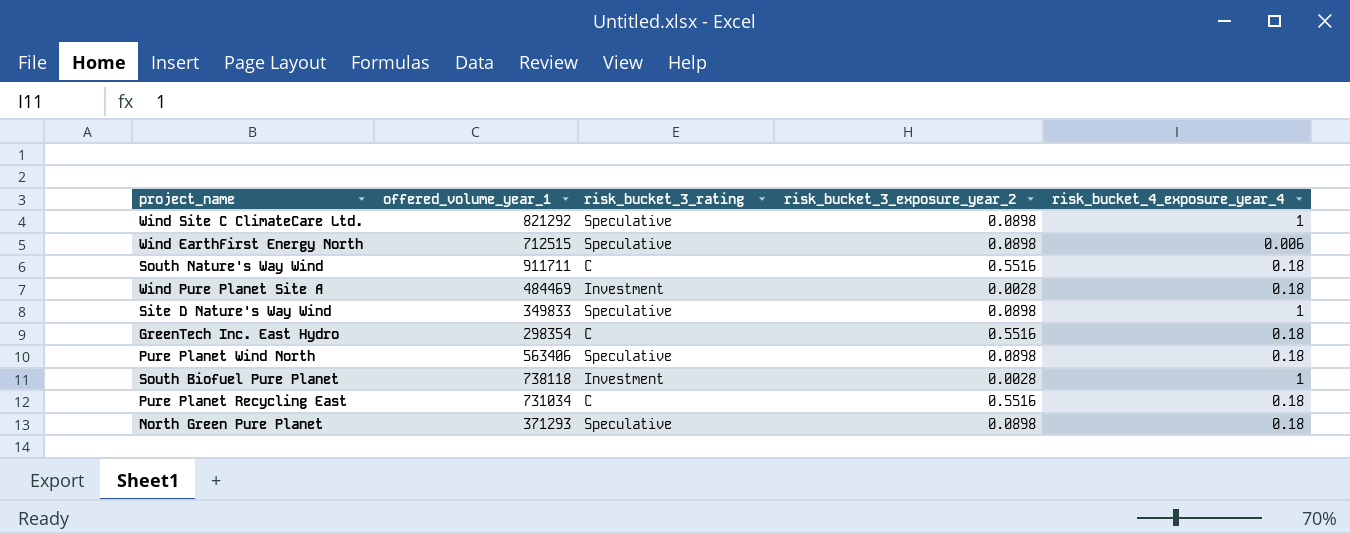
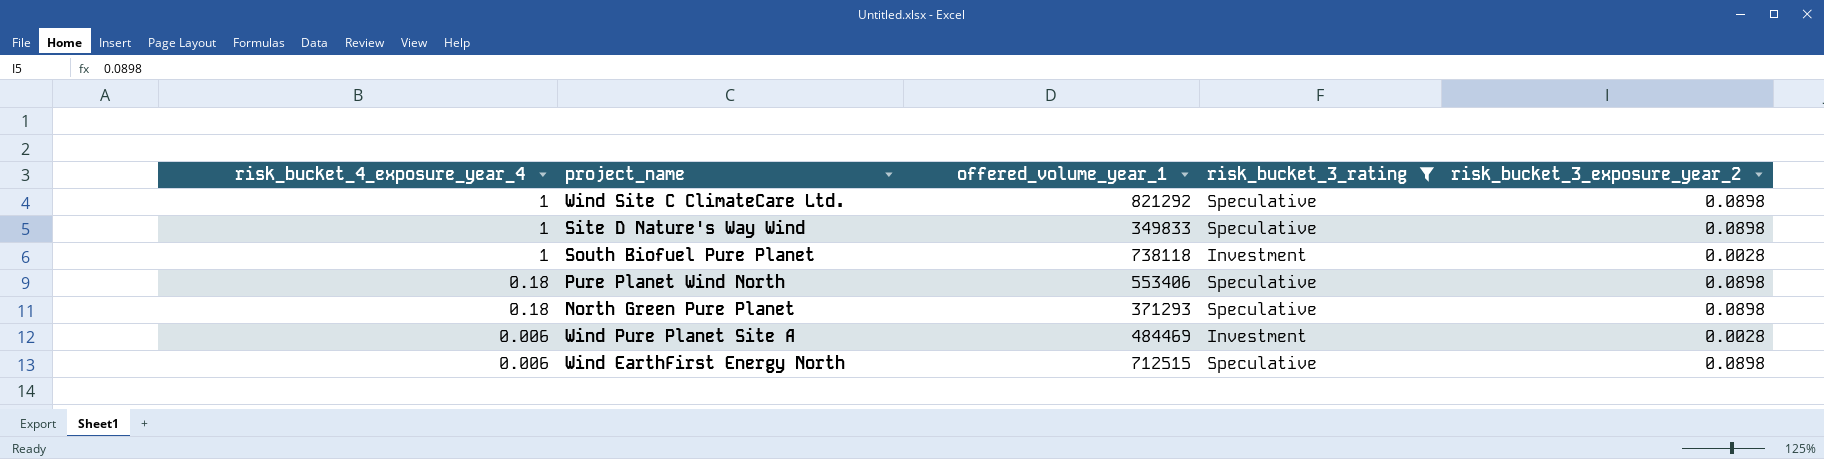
filter: none -> risk_bucket_3_rating != C
row order: none -> risk_bucket_4_exposure_year_4 descending
column risk_bucket_4_exposure_year_4 | position: 5 -> 1
Pure Planet Wind North | offered_volume_year_1: 563406 -> 553406
Wind Pure Planet Site A | risk_bucket_4_exposure_year_4: 0.18 -> 0.006

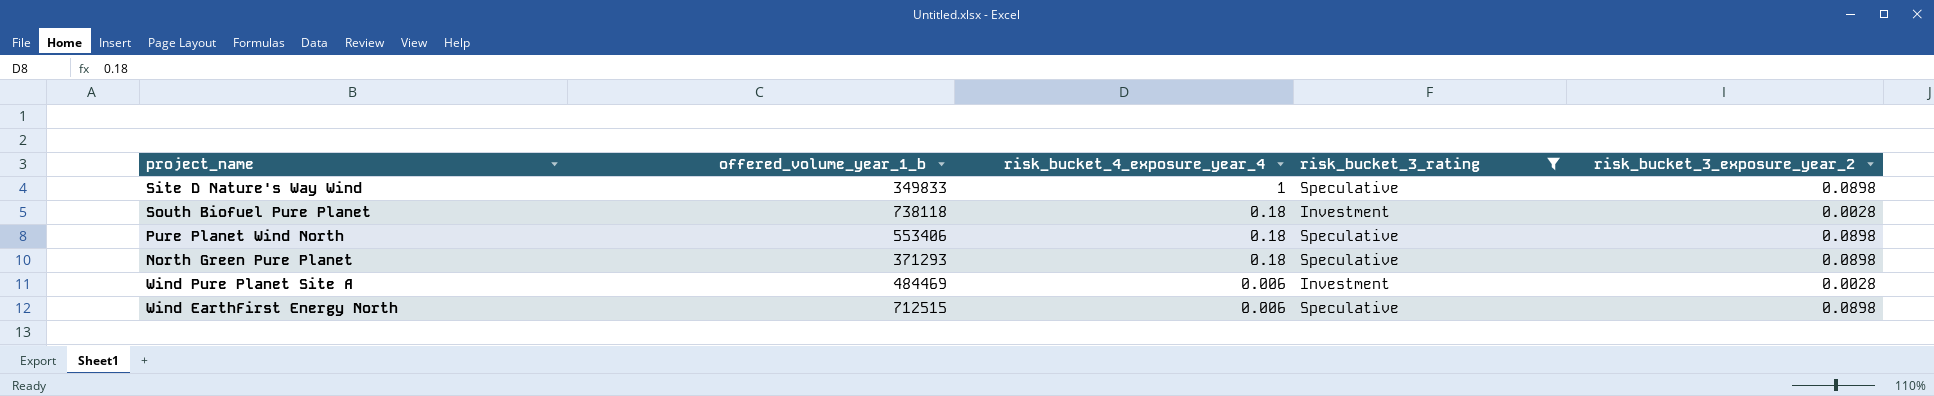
column name: offered_volume_year_1 -> offered_volume_year_1_b
column risk_bucket_4_exposure_year_4 | position: 1 -> 3
row Wind Site C ClimateCare Ltd.: 1 | 821292 | Speculative | 0.0898 -> none
South Biofuel Pure Planet | risk_bucket_4_exposure_year_4: 1 -> 0.18

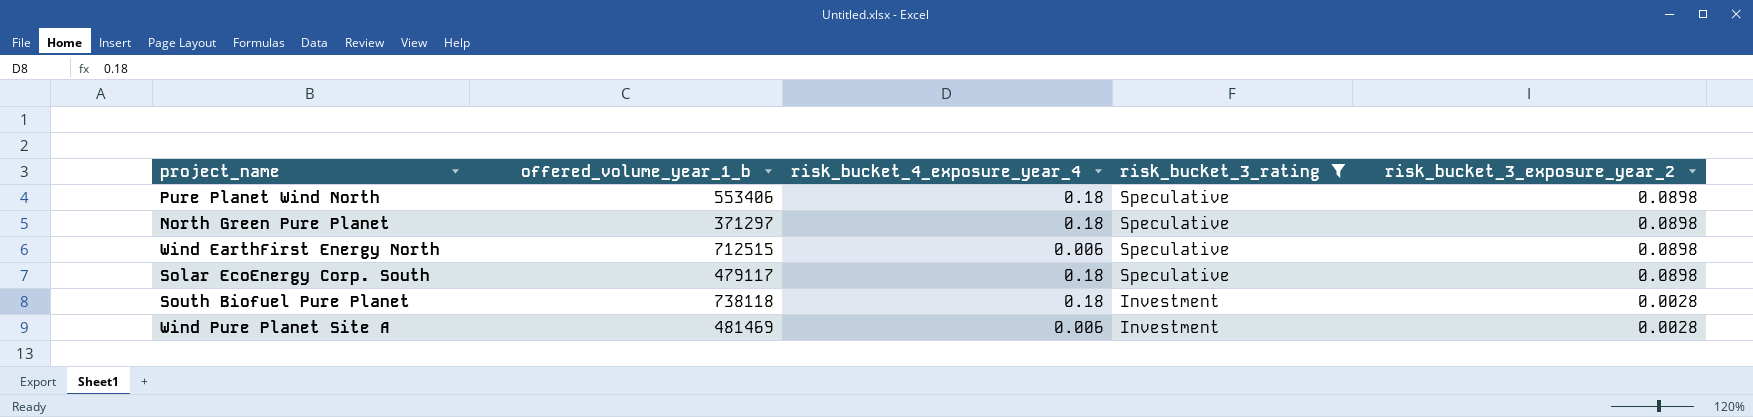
row order: risk_bucket_4_exposure_year_4 descending -> risk_bucket_3_rating descending
row Site D Nature's Way Wind: 349833 | 1 | Speculative | 0.0898 -> none
North Green Pure Planet | offered_volume_year_1_b: 371293 -> 371297
row Solar EcoEnergy Corp. South: none -> 479117 | 0.18 | Speculative | 0.0898
Wind Pure Planet Site A | offered_volume_year_1_b: 484469 -> 481469

